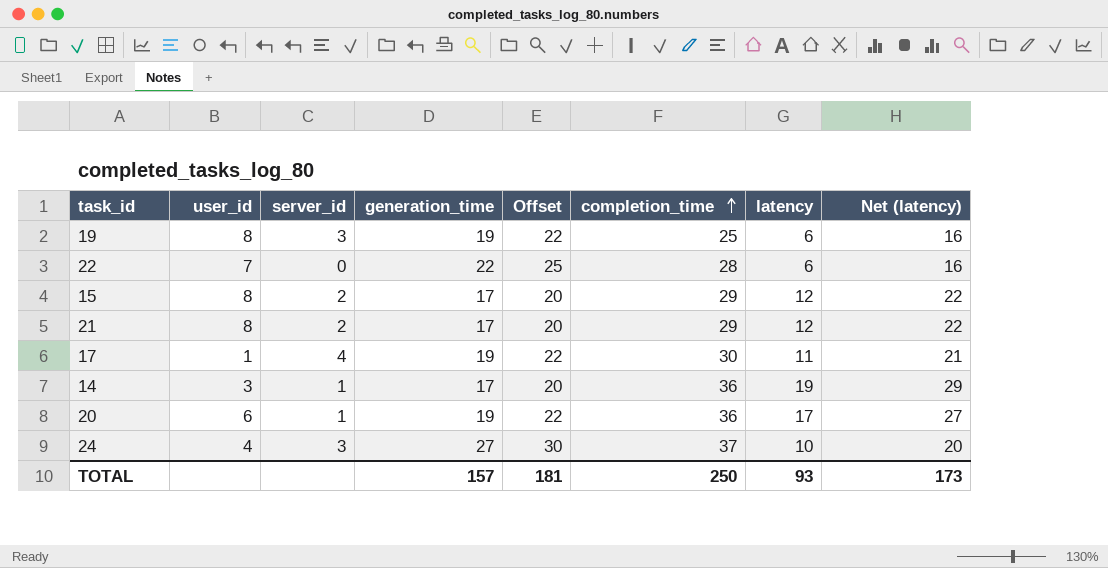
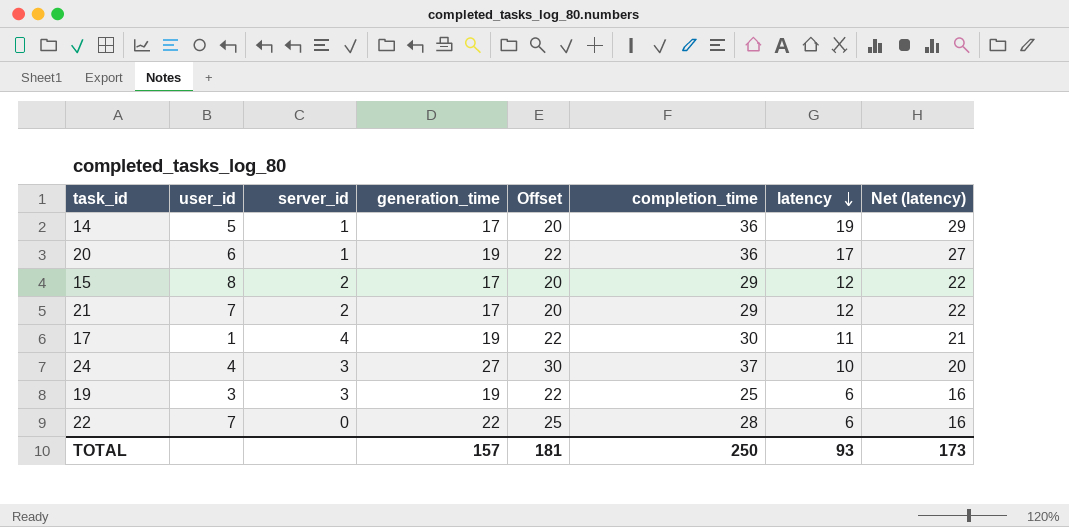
row order: completion_time ascending -> latency descending
14 | user_id: 3 -> 5
21 | user_id: 8 -> 7
19 | user_id: 8 -> 3

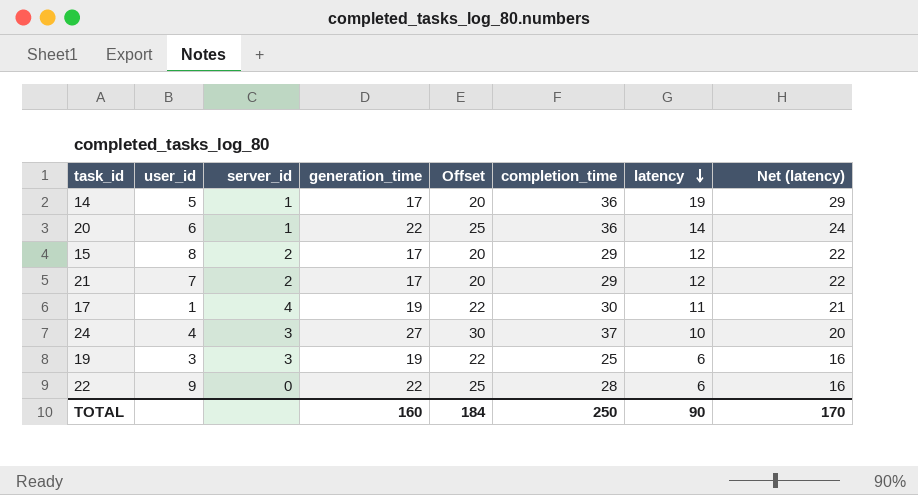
20 | generation_time: 19 -> 22
20 | Offset: 22 -> 25
20 | latency: 17 -> 14
20 | Net (latency): 27 -> 24
22 | user_id: 7 -> 9
TOTAL | generation_time: 157 -> 160
TOTAL | Offset: 181 -> 184
TOTAL | latency: 93 -> 90
TOTAL | Net (latency): 173 -> 170

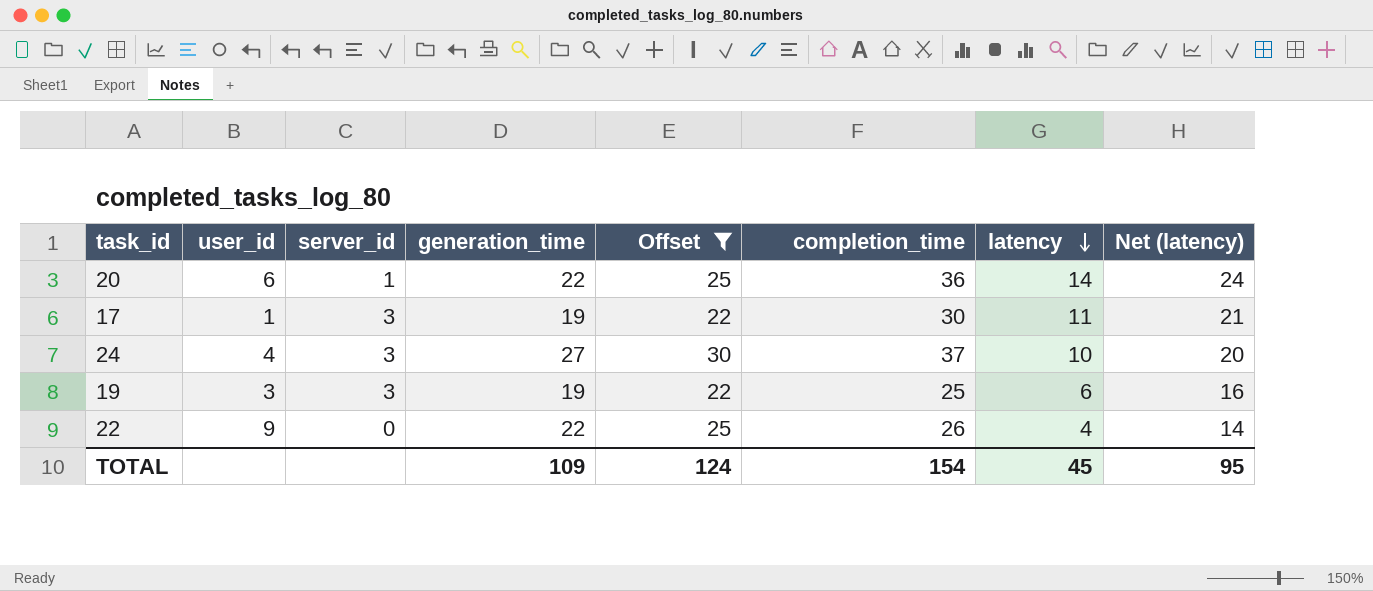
filter: none -> Offset != 20
17 | server_id: 4 -> 3
22 | completion_time: 28 -> 26
22 | latency: 6 -> 4
22 | Net (latency): 16 -> 14
TOTAL | generation_time: 160 -> 109
TOTAL | Offset: 184 -> 124
TOTAL | completion_time: 250 -> 154
TOTAL | latency: 90 -> 45
TOTAL | Net (latency): 170 -> 95

